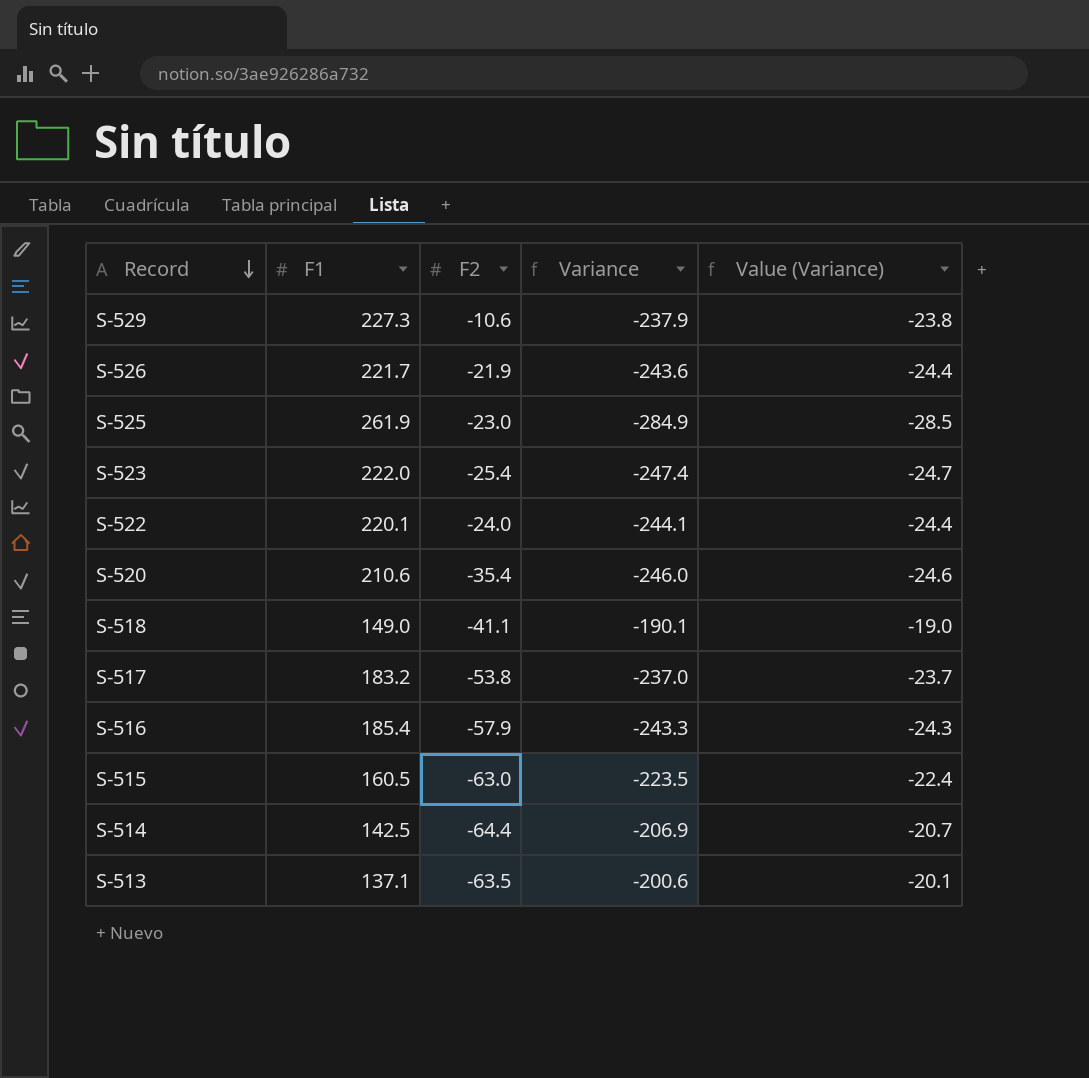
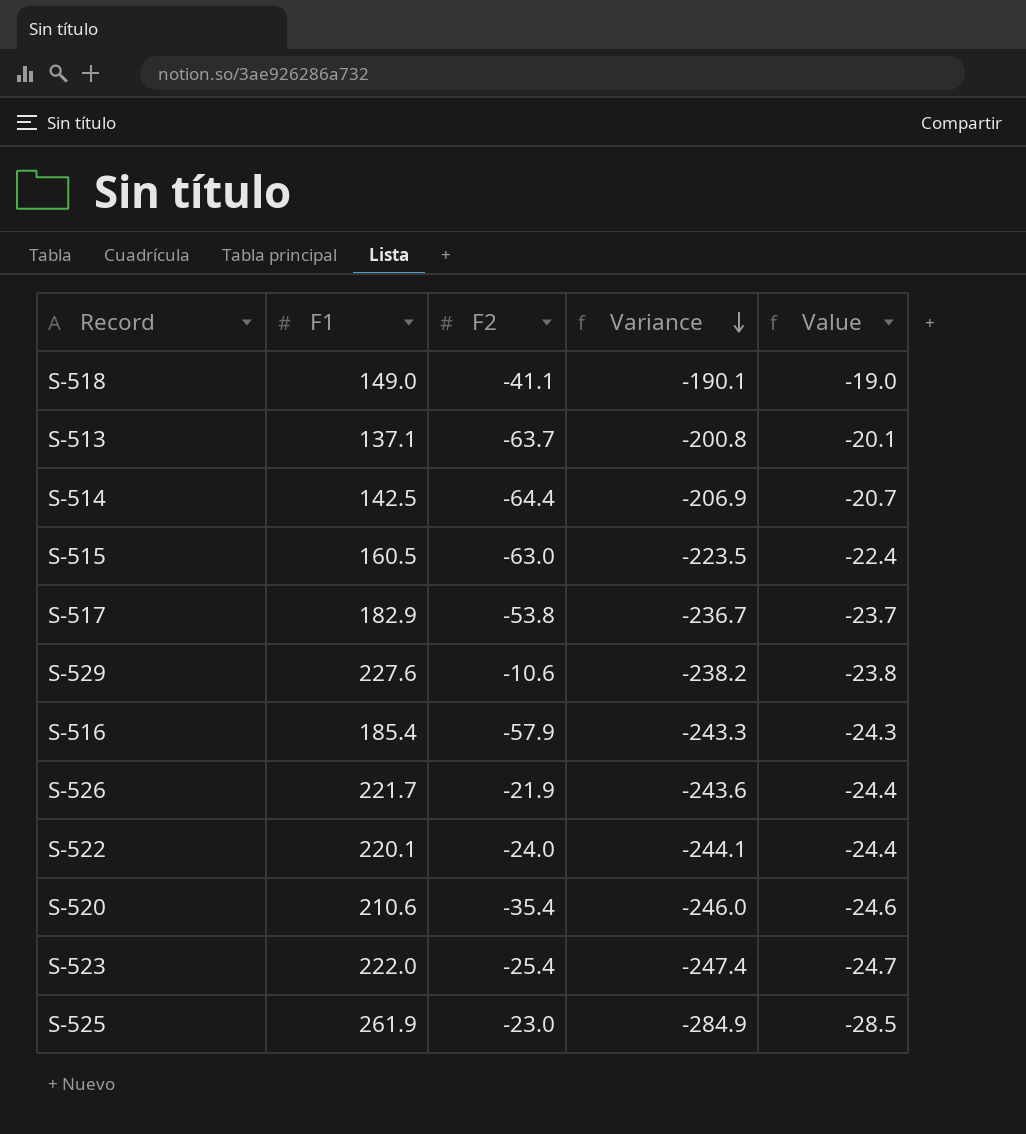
row order: Record descending -> Variance descending
column name: Value (Variance) -> Value
S-513 | F2: -63.5 -> -63.7
S-513 | Variance: -200.6 -> -200.8
S-517 | F1: 183.2 -> 182.9
S-517 | Variance: -237.0 -> -236.7
S-529 | F1: 227.3 -> 227.6
S-529 | Variance: -237.9 -> -238.2

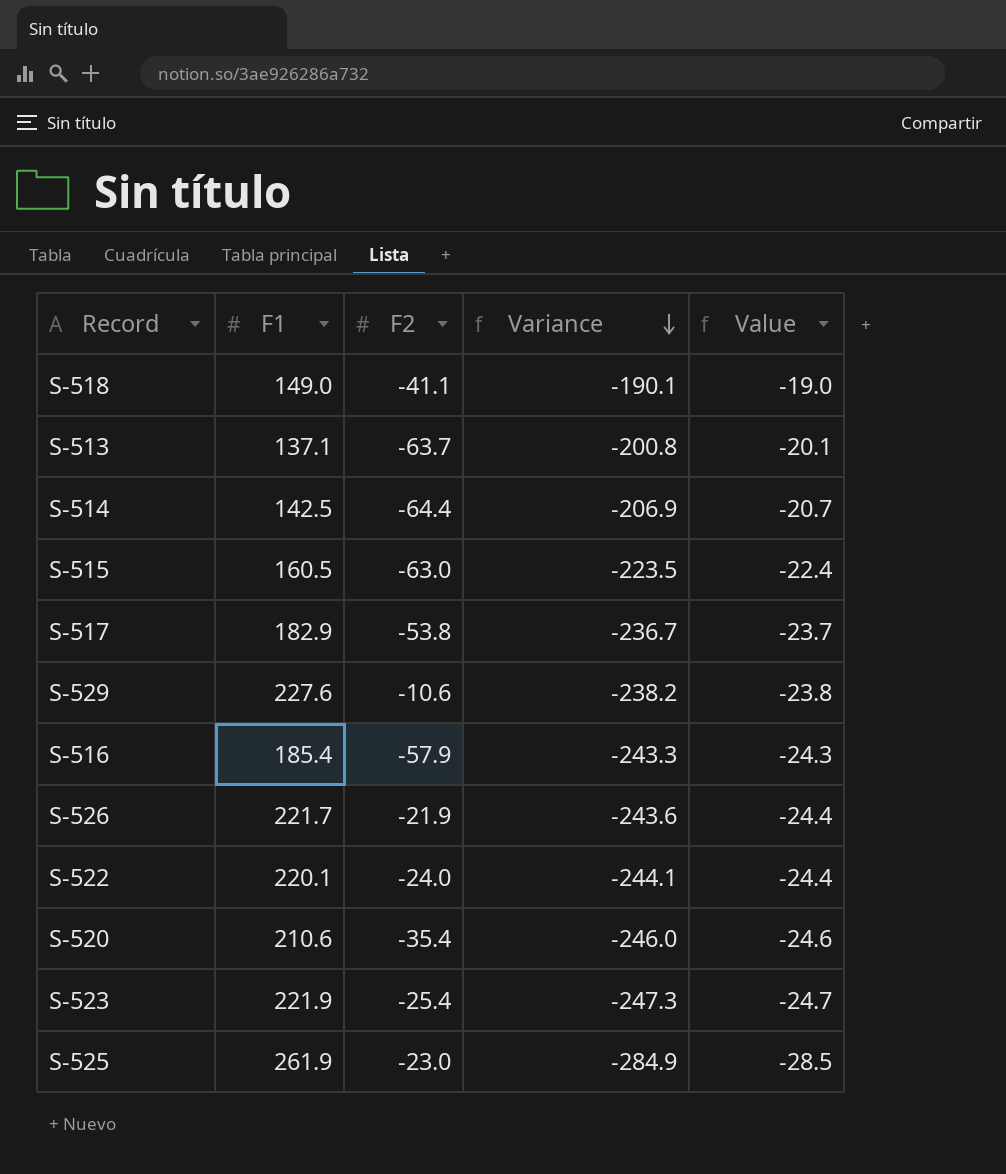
S-523 | F1: 222.0 -> 221.9
S-523 | Variance: -247.4 -> -247.3

